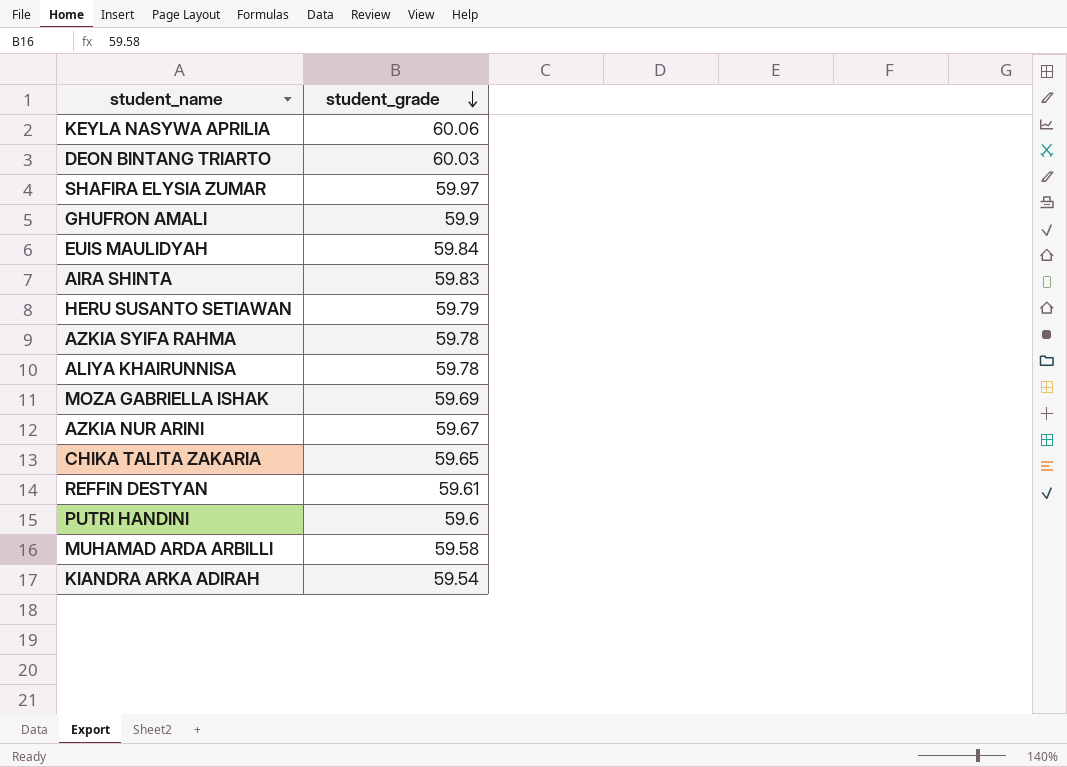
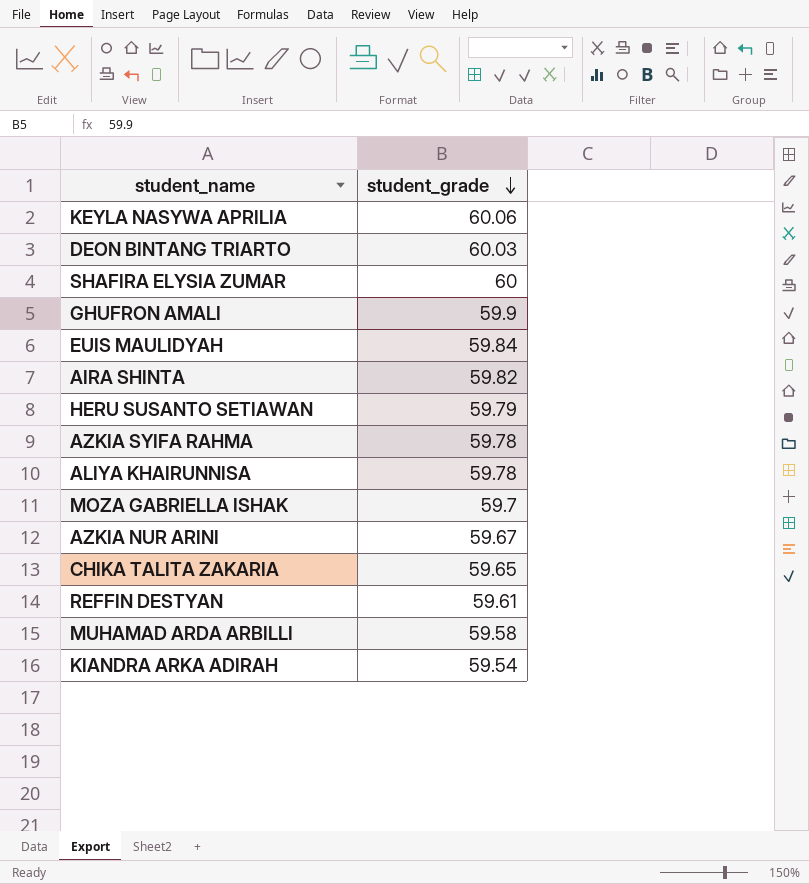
row PUTRI HANDINI: 59.6 -> none
SHAFIRA ELYSIA ZUMAR | student_grade: 59.97 -> 60
AIRA SHINTA | student_grade: 59.83 -> 59.82
MOZA GABRIELLA ISHAK | student_grade: 59.69 -> 59.7

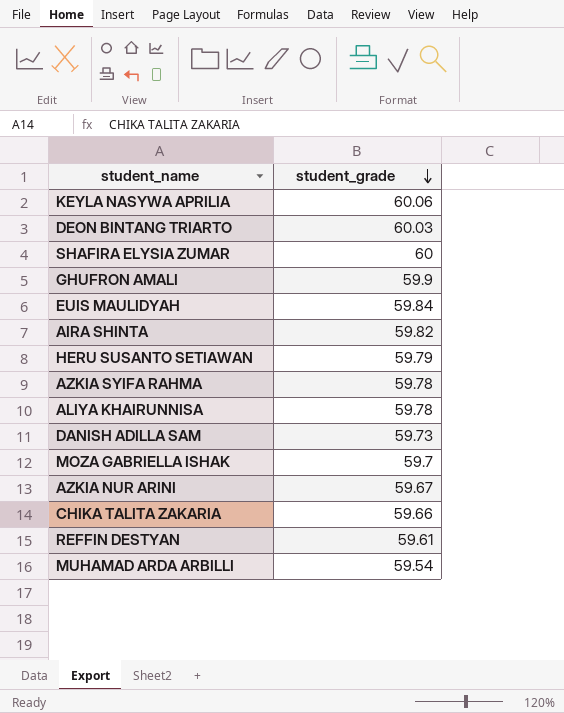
row KIANDRA ARKA ADIRAH: 59.54 -> none
row DANISH ADILLA SAM: none -> 59.73
CHIKA TALITA ZAKARIA | student_grade: 59.65 -> 59.66
MUHAMAD ARDA ARBILLI | student_grade: 59.58 -> 59.54

